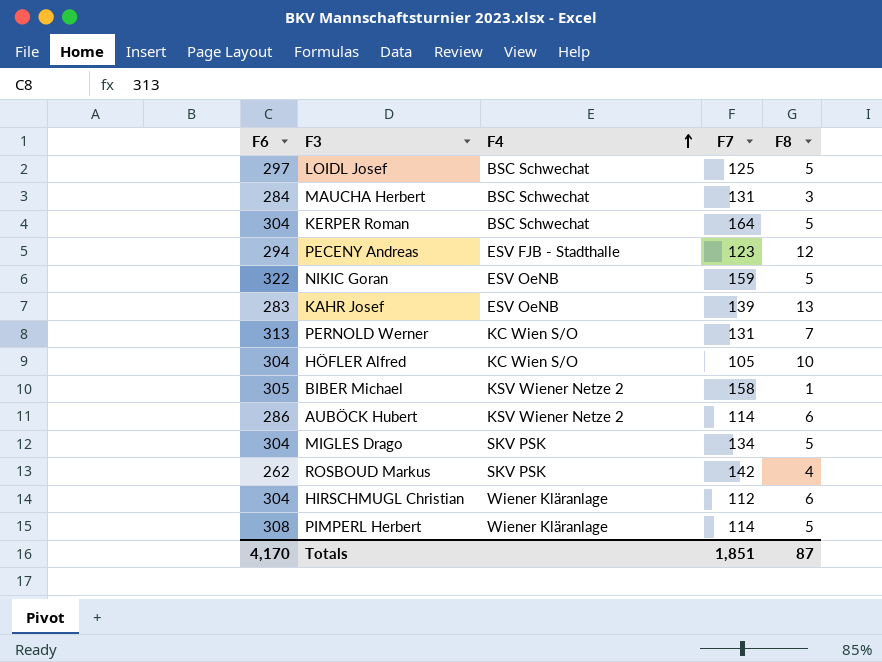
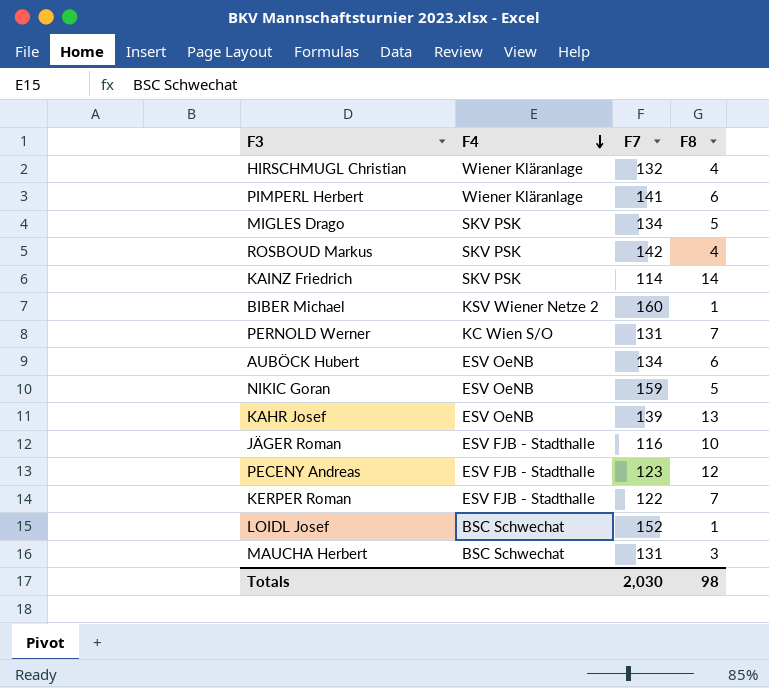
row order: F4 ascending -> F4 descending
column F6 | position: 1 -> none
row HÖFLER Alfred: 304 | KC Wien S/O | 105 | 10 -> none
HIRSCHMUGL Christian | F7: 112 -> 132
HIRSCHMUGL Christian | F8: 6 -> 4
PIMPERL Herbert | F7: 114 -> 141
PIMPERL Herbert | F8: 5 -> 6
row KAINZ Friedrich: none -> SKV PSK | 114 | 14
BIBER Michael | F7: 158 -> 160
AUBÖCK Hubert | F4: KSV Wiener Netze 2 -> ESV OeNB
AUBÖCK Hubert | F7: 114 -> 134
row JÄGER Roman: none -> ESV FJB - Stadthalle | 116 | 10
KERPER Roman | F4: BSC Schwechat -> ESV FJB - Stadthalle
KERPER Roman | F7: 164 -> 122
KERPER Roman | F8: 5 -> 7
LOIDL Josef | F7: 125 -> 152
LOIDL Josef | F8: 5 -> 1
Totals | F7: 1,851 -> 2,030
Totals | F8: 87 -> 98

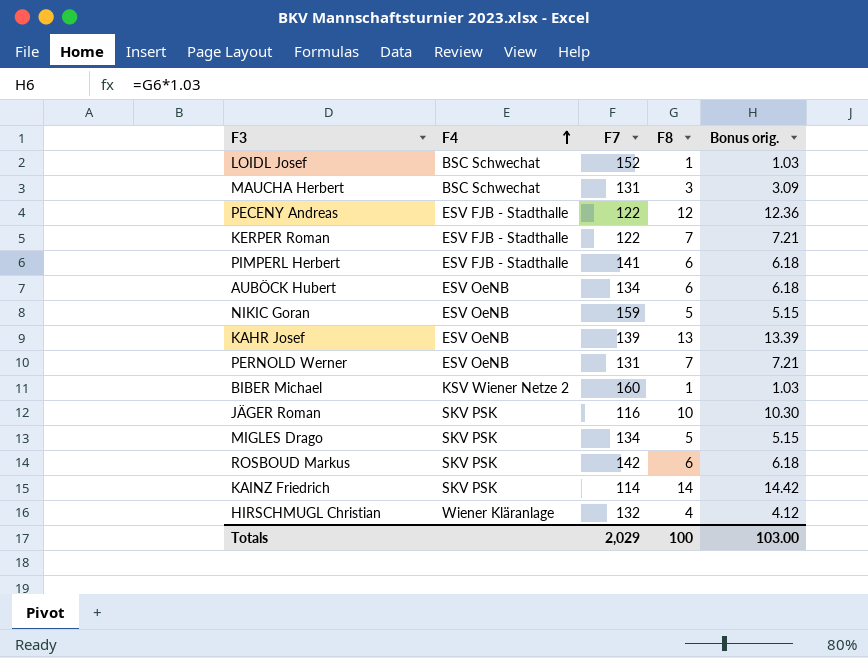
row order: F4 descending -> F4 ascending
column Bonus orig. | formula: none -> [F8] * 1.03
PECENY Andreas | F7: 123 -> 122
PIMPERL Herbert | F4: Wiener Kläranlage -> ESV FJB - Stadthalle
PERNOLD Werner | F4: KC Wien S/O -> ESV OeNB
JÄGER Roman | F4: ESV FJB - Stadthalle -> SKV PSK
ROSBOUD Markus | F8: 4 -> 6
Totals | F7: 2,030 -> 2,029
Totals | F8: 98 -> 100

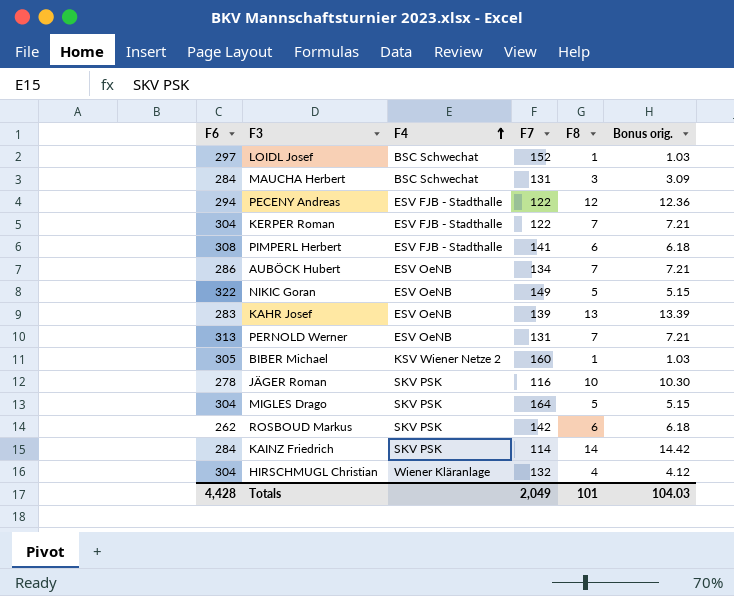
column F6 | position: none -> 1
AUBÖCK Hubert | F8: 6 -> 7
AUBÖCK Hubert | Bonus orig.: 6.18 -> 7.21
NIKIC Goran | F7: 159 -> 149
MIGLES Drago | F7: 134 -> 164
Totals | F7: 2,029 -> 2,049
Totals | F8: 100 -> 101
Totals | Bonus orig.: 103.00 -> 104.03

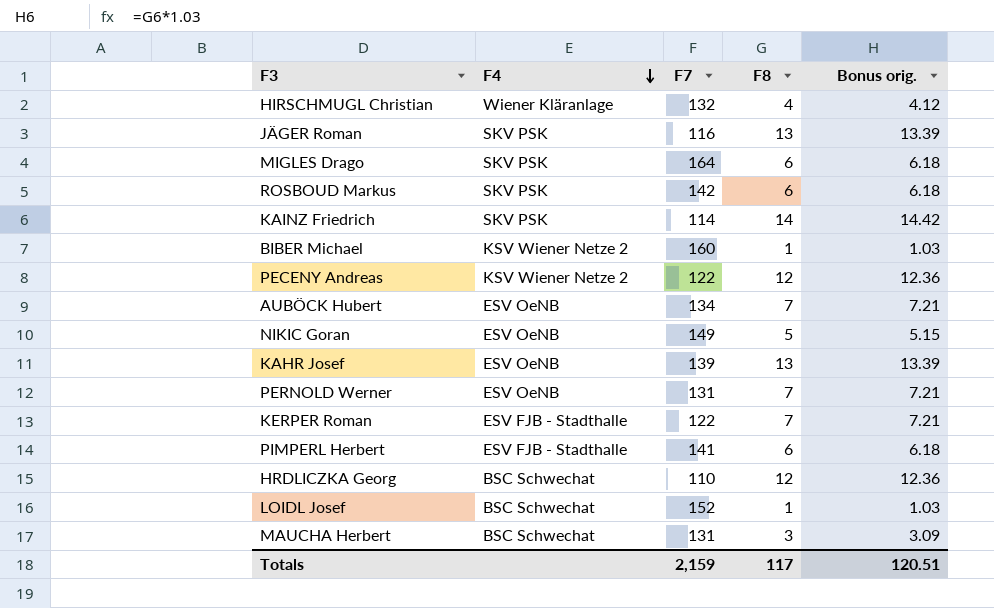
row order: F4 ascending -> F4 descending
column F6 | position: 1 -> none
JÄGER Roman | F8: 10 -> 13
JÄGER Roman | Bonus orig.: 10.30 -> 13.39
MIGLES Drago | F8: 5 -> 6
MIGLES Drago | Bonus orig.: 5.15 -> 6.18
PECENY Andreas | F4: ESV FJB - Stadthalle -> KSV Wiener Netze 2
row HRDLICZKA Georg: none -> BSC Schwechat | 110 | 12 | 12.36
Totals | F7: 2,049 -> 2,159
Totals | F8: 101 -> 117
Totals | Bonus orig.: 104.03 -> 120.51

